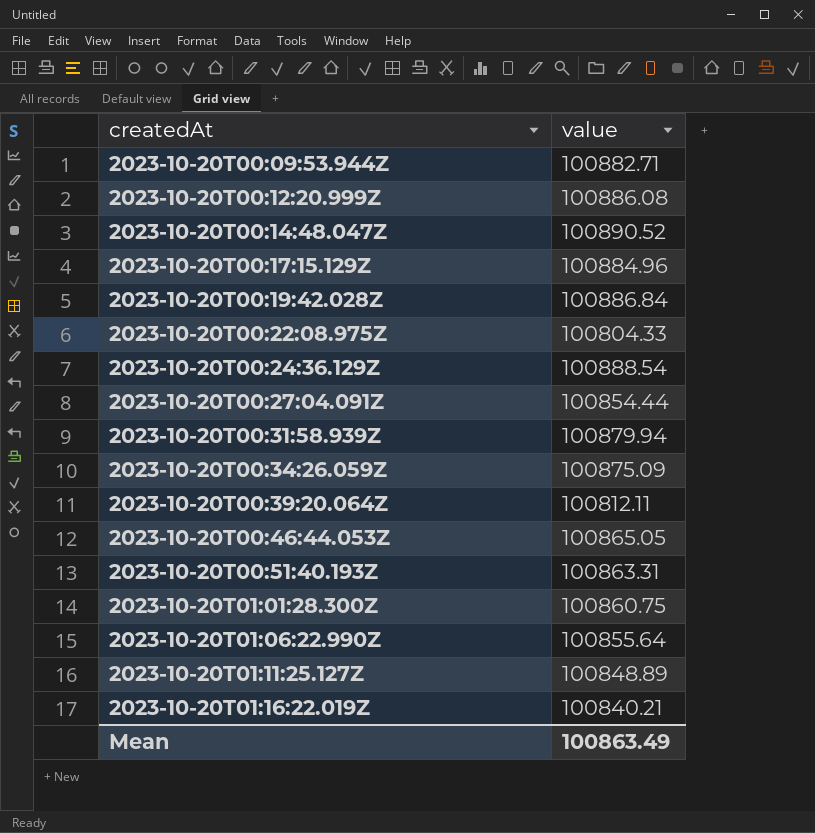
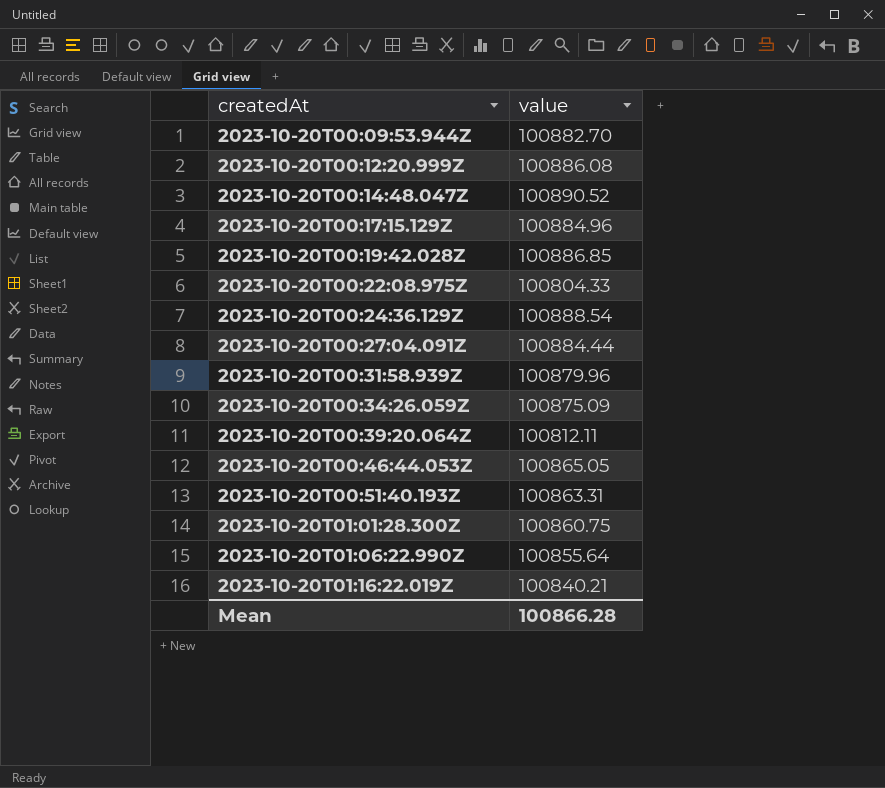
row 2023-10-20T01:11:25.127Z: 100848.89 -> none
2023-10-20T00:09:53.944Z | value: 100882.71 -> 100882.70
2023-10-20T00:19:42.028Z | value: 100886.84 -> 100886.85
2023-10-20T00:27:04.091Z | value: 100854.44 -> 100884.44
2023-10-20T00:31:58.939Z | value: 100879.94 -> 100879.96
Mean | value: 100863.49 -> 100866.28

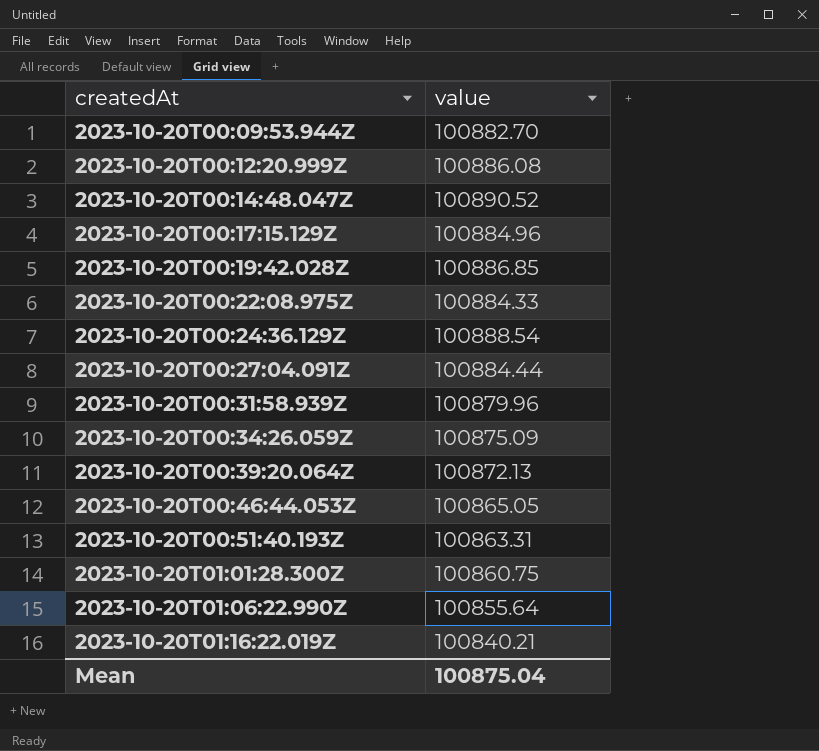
2023-10-20T00:22:08.975Z | value: 100804.33 -> 100884.33
2023-10-20T00:39:20.064Z | value: 100812.11 -> 100872.13
Mean | value: 100866.28 -> 100875.04

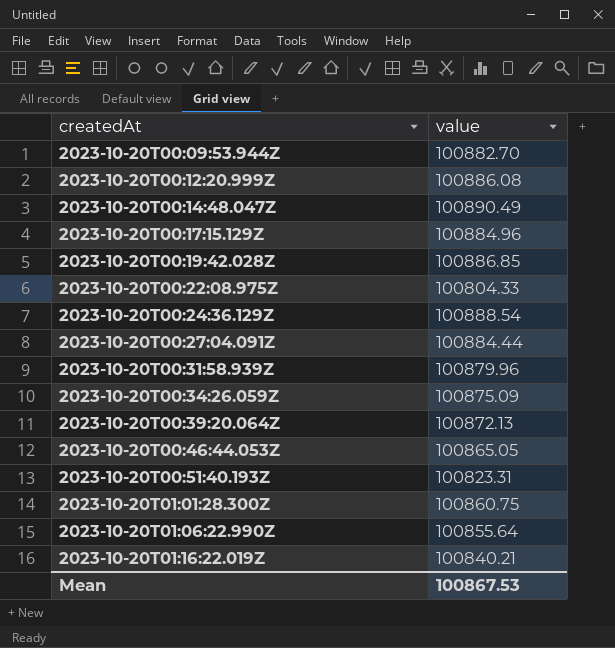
2023-10-20T00:14:48.047Z | value: 100890.52 -> 100890.49
2023-10-20T00:22:08.975Z | value: 100884.33 -> 100804.33
2023-10-20T00:51:40.193Z | value: 100863.31 -> 100823.31
Mean | value: 100875.04 -> 100867.53

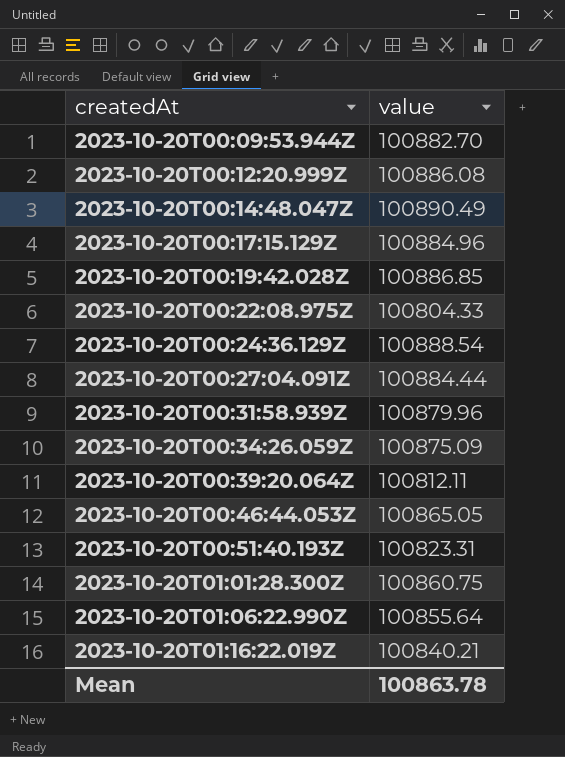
2023-10-20T00:39:20.064Z | value: 100872.13 -> 100812.11
Mean | value: 100867.53 -> 100863.78

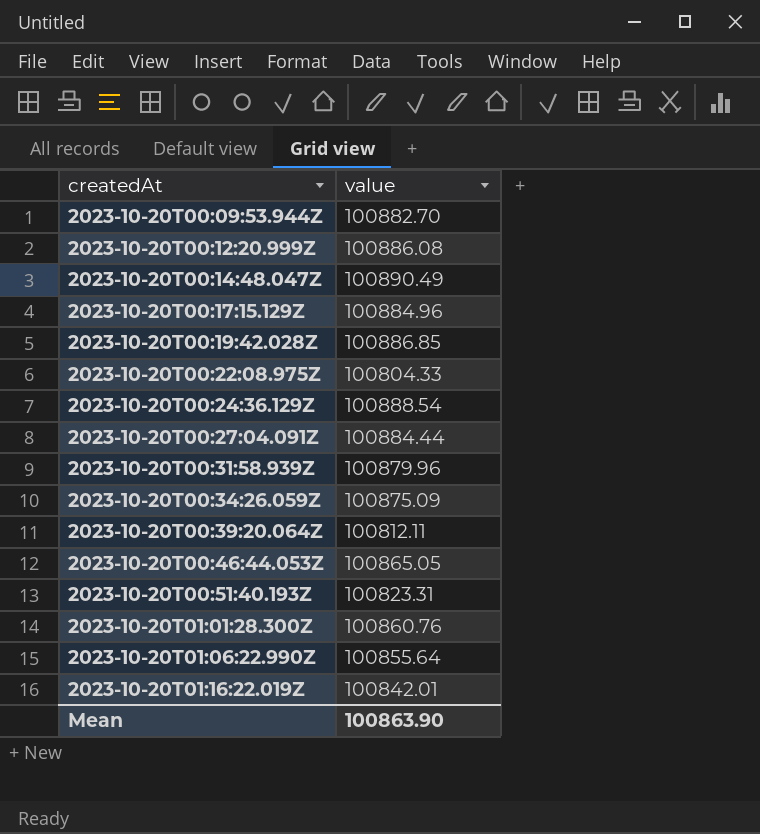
2023-10-20T01:01:28.300Z | value: 100860.75 -> 100860.76
2023-10-20T01:16:22.019Z | value: 100840.21 -> 100842.01
Mean | value: 100863.78 -> 100863.90

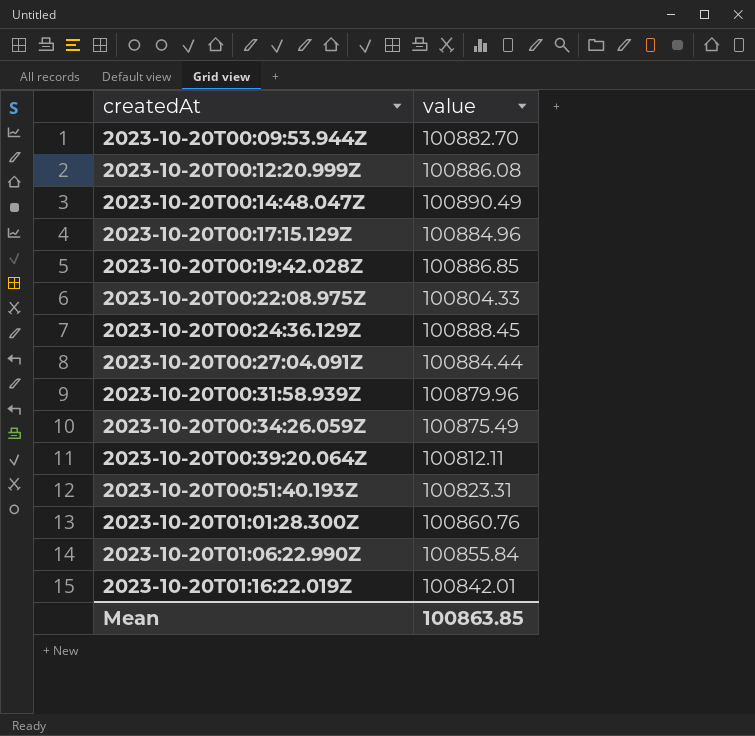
row 2023-10-20T00:46:44.053Z: 100865.05 -> none
2023-10-20T00:24:36.129Z | value: 100888.54 -> 100888.45
2023-10-20T00:34:26.059Z | value: 100875.09 -> 100875.49
2023-10-20T01:06:22.990Z | value: 100855.64 -> 100855.84
Mean | value: 100863.90 -> 100863.85

